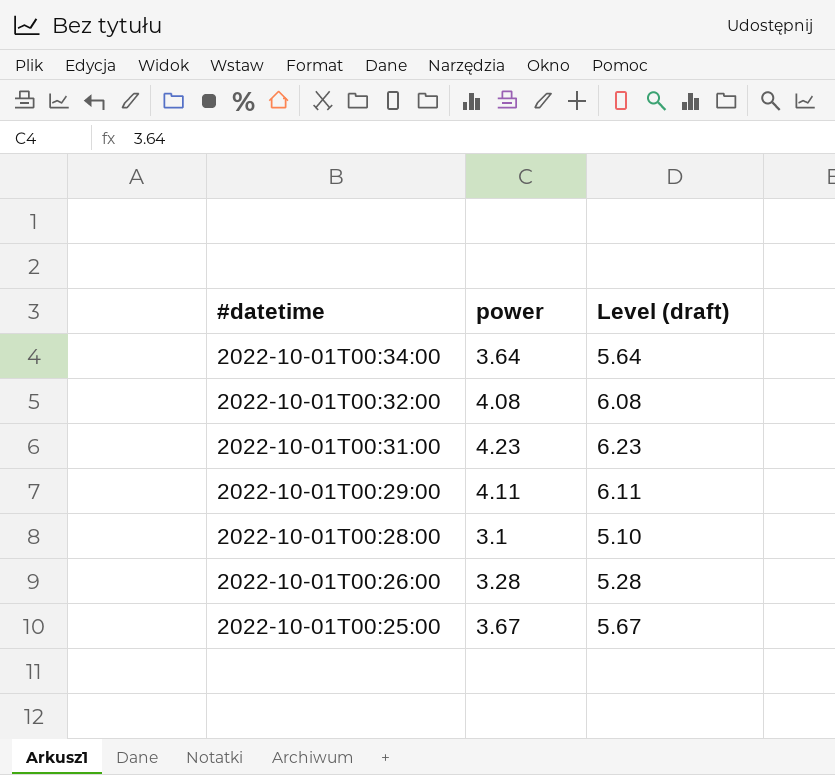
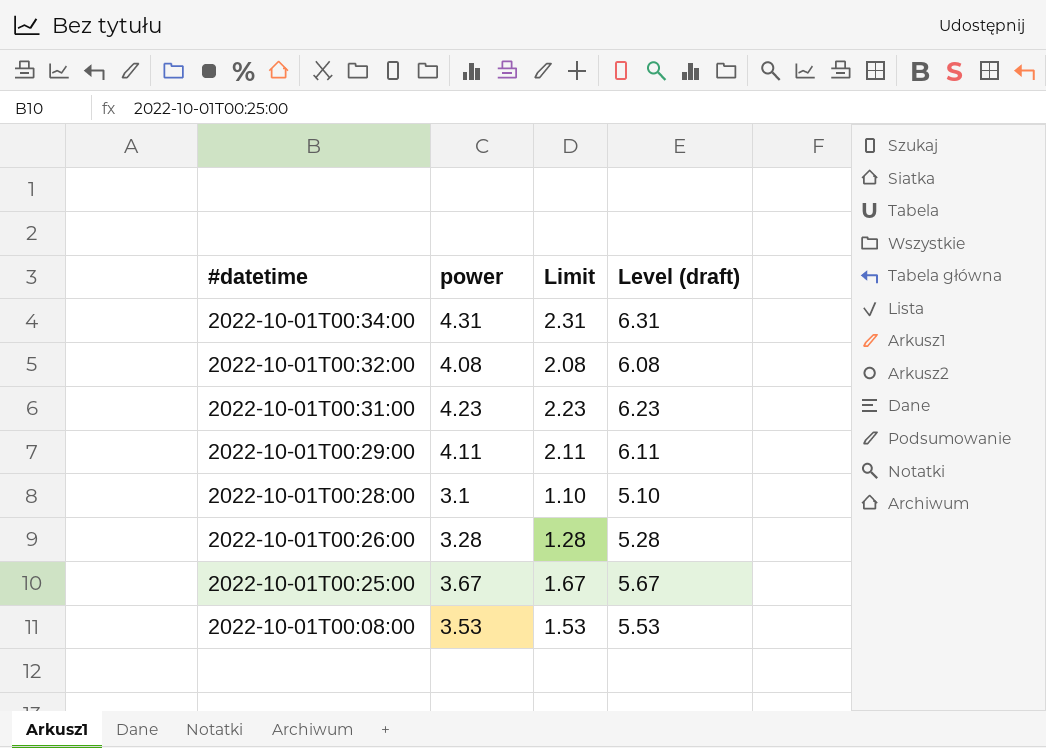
column Limit | formula: none -> [power] - 2
2022-10-01T00:34:00 | power: 3.64 -> 4.31
2022-10-01T00:34:00 | Level (draft): 5.64 -> 6.31
row 2022-10-01T00:08:00: none -> 3.53 | 1.53 | 5.53

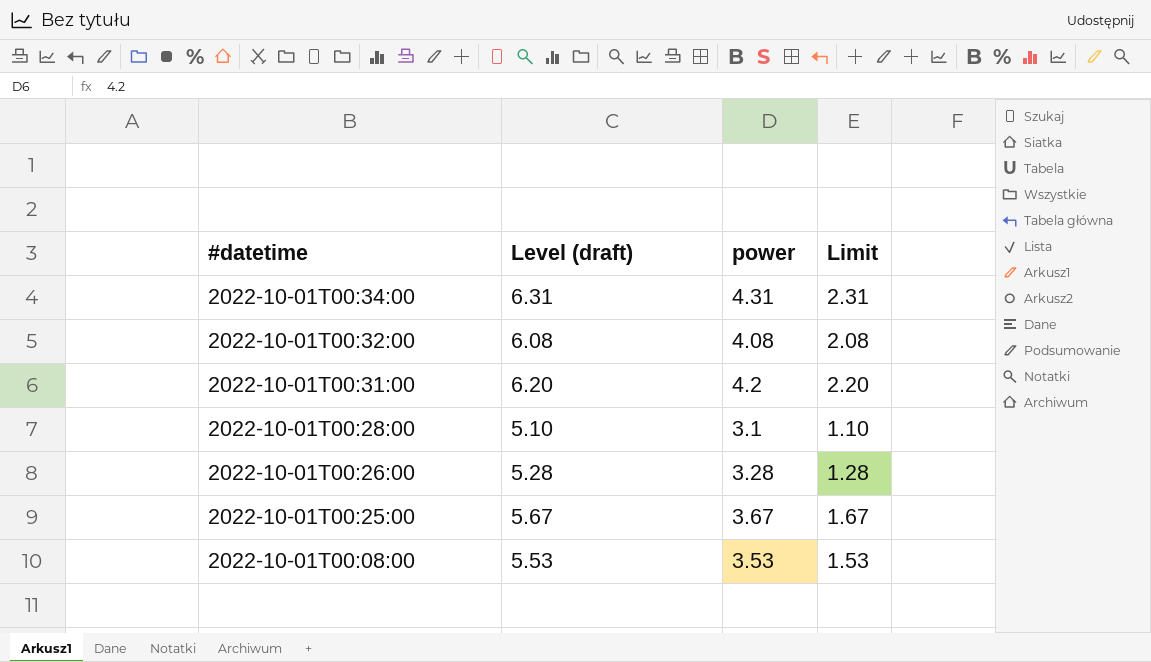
column Level (draft) | position: 4 -> 2
row 2022-10-01T00:29:00: 4.11 | 2.11 | 6.11 -> none
2022-10-01T00:31:00 | Level (draft): 6.23 -> 6.20
2022-10-01T00:31:00 | power: 4.23 -> 4.2
2022-10-01T00:31:00 | Limit: 2.23 -> 2.20

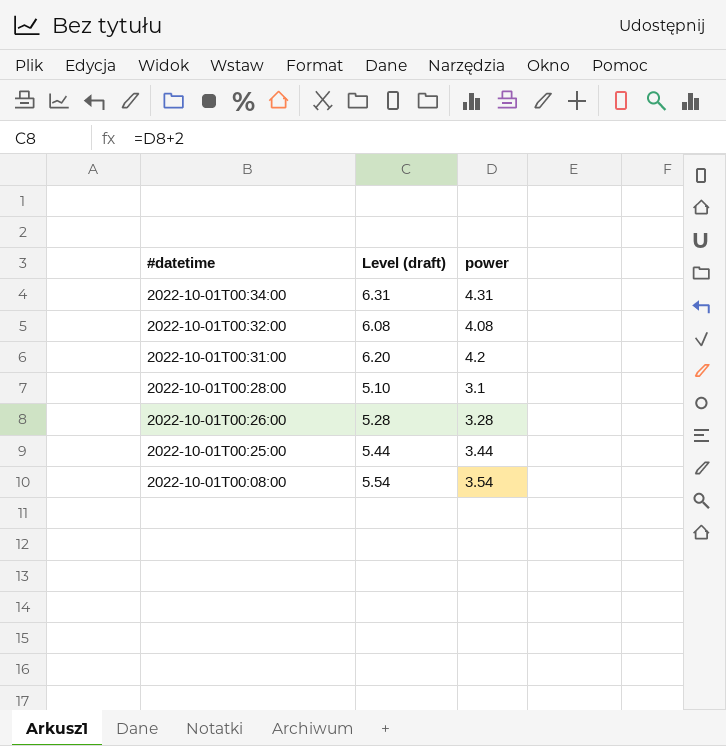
column Limit | formula: [power] - 2 -> none
2022-10-01T00:25:00 | Level (draft): 5.67 -> 5.44
2022-10-01T00:25:00 | power: 3.67 -> 3.44
2022-10-01T00:08:00 | Level (draft): 5.53 -> 5.54
2022-10-01T00:08:00 | power: 3.53 -> 3.54

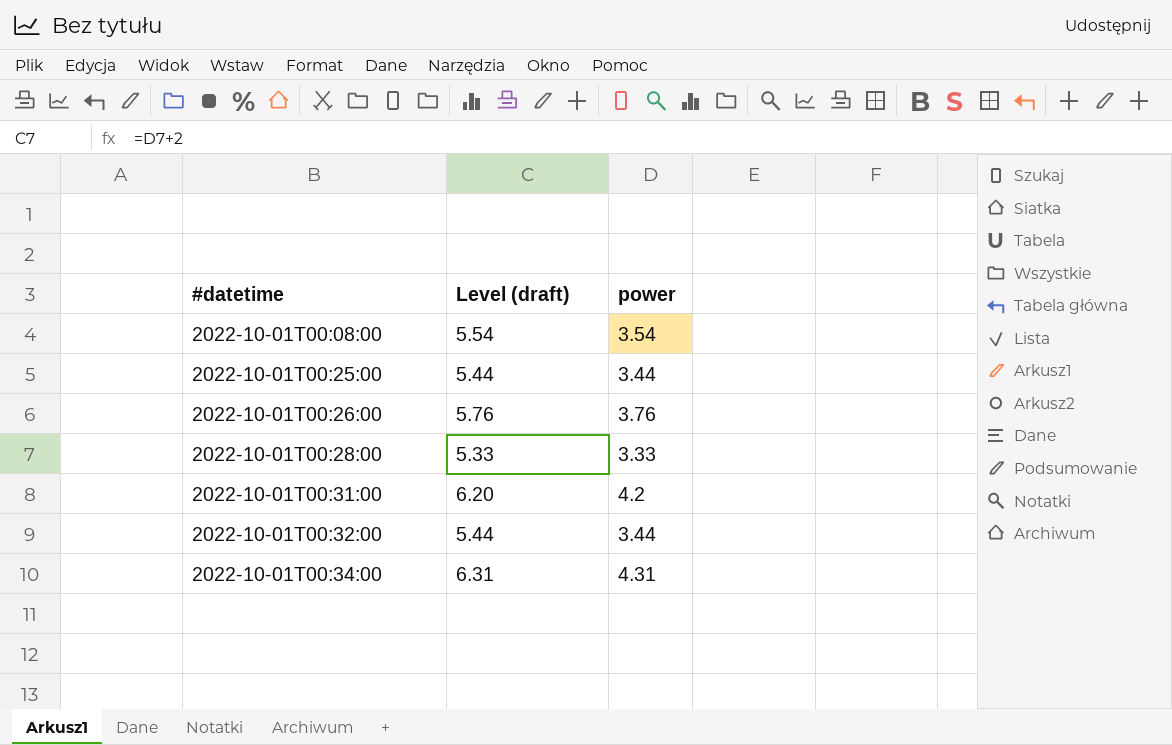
row order: #datetime descending -> #datetime ascending
2022-10-01T00:26:00 | Level (draft): 5.28 -> 5.76
2022-10-01T00:26:00 | power: 3.28 -> 3.76
2022-10-01T00:28:00 | Level (draft): 5.10 -> 5.33
2022-10-01T00:28:00 | power: 3.1 -> 3.33
2022-10-01T00:32:00 | Level (draft): 6.08 -> 5.44
2022-10-01T00:32:00 | power: 4.08 -> 3.44

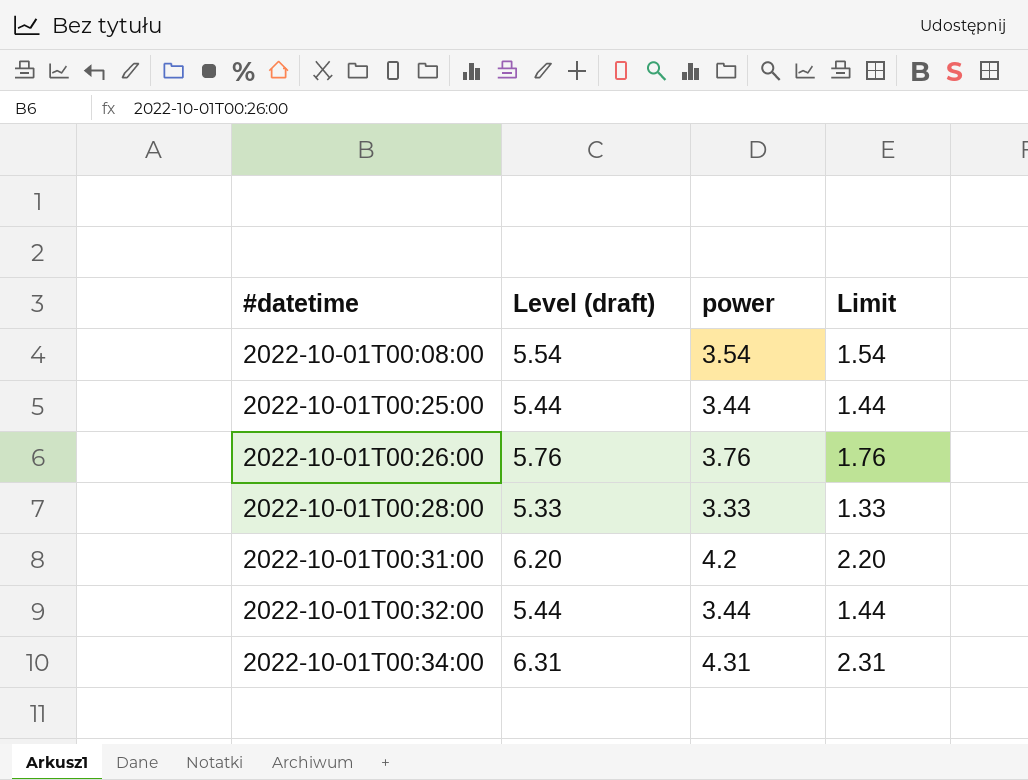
column Limit | formula: none -> [power] - 2

